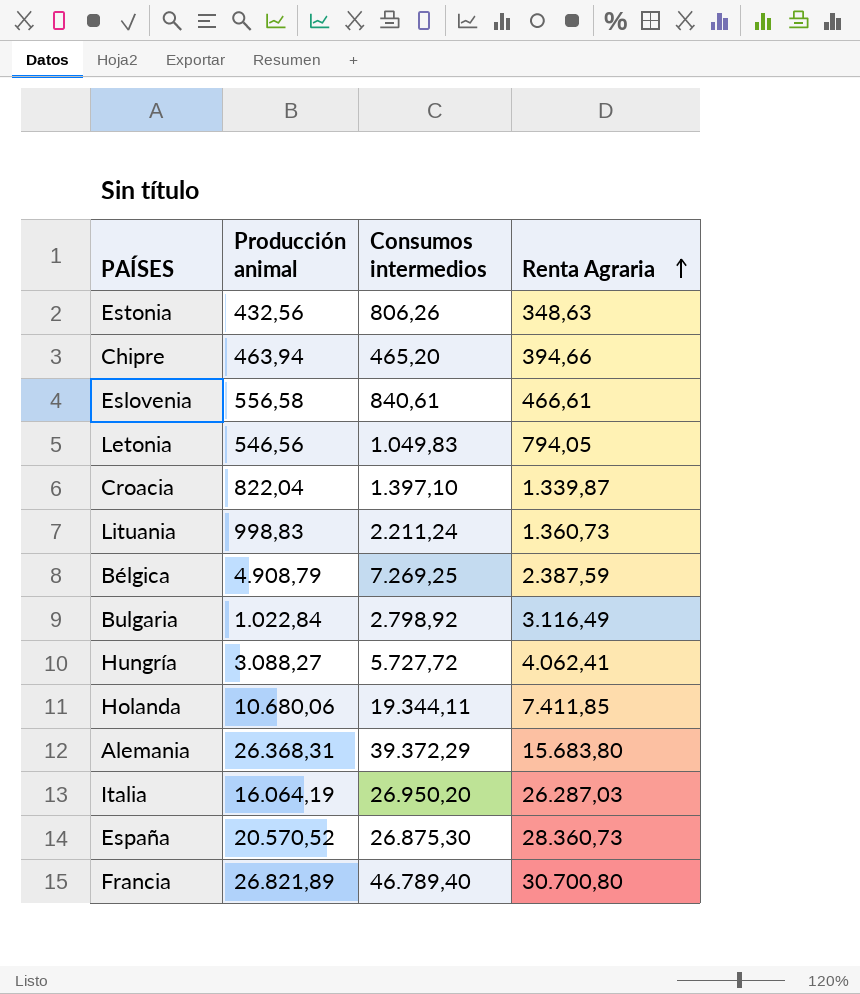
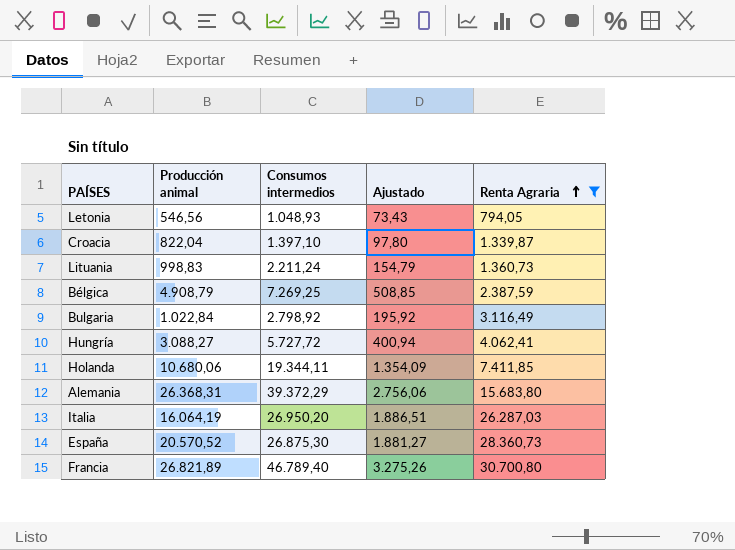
filter: none -> Renta Agraria >= 794,05
column Ajustado | formula: none -> [Consumos intermedios] * 0,07
Letonia | Consumos intermedios: 1.049,83 -> 1.048,93

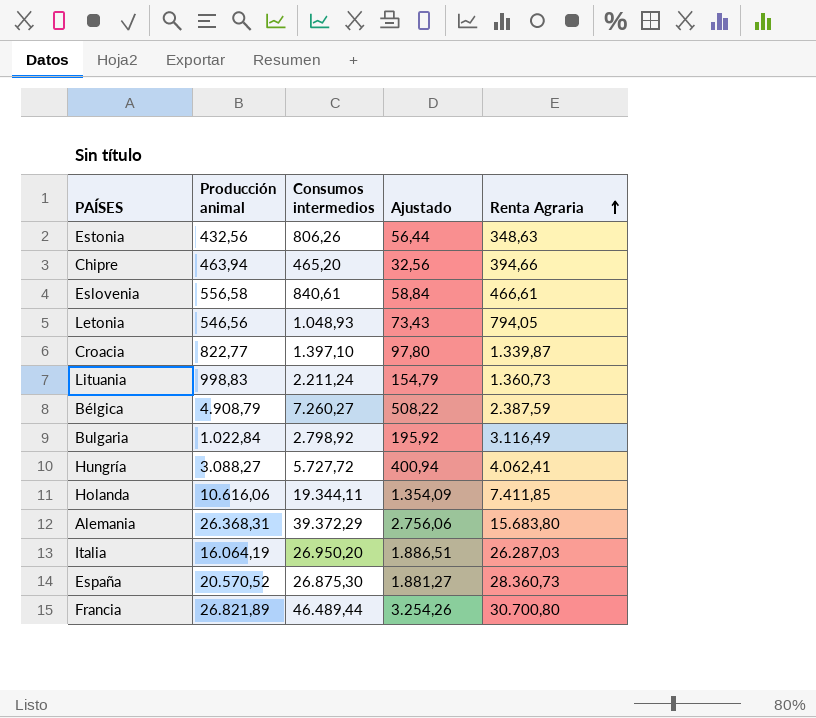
filter: Renta Agraria >= 794,05 -> none
Croacia | Producción animal: 822,04 -> 822,77
Bélgica | Consumos intermedios: 7.269,25 -> 7.260,27
Bélgica | Ajustado: 508,85 -> 508,22
Holanda | Producción animal: 10.680,06 -> 10.616,06
Francia | Consumos intermedios: 46.789,40 -> 46.489,44
Francia | Ajustado: 3.275,26 -> 3.254,26

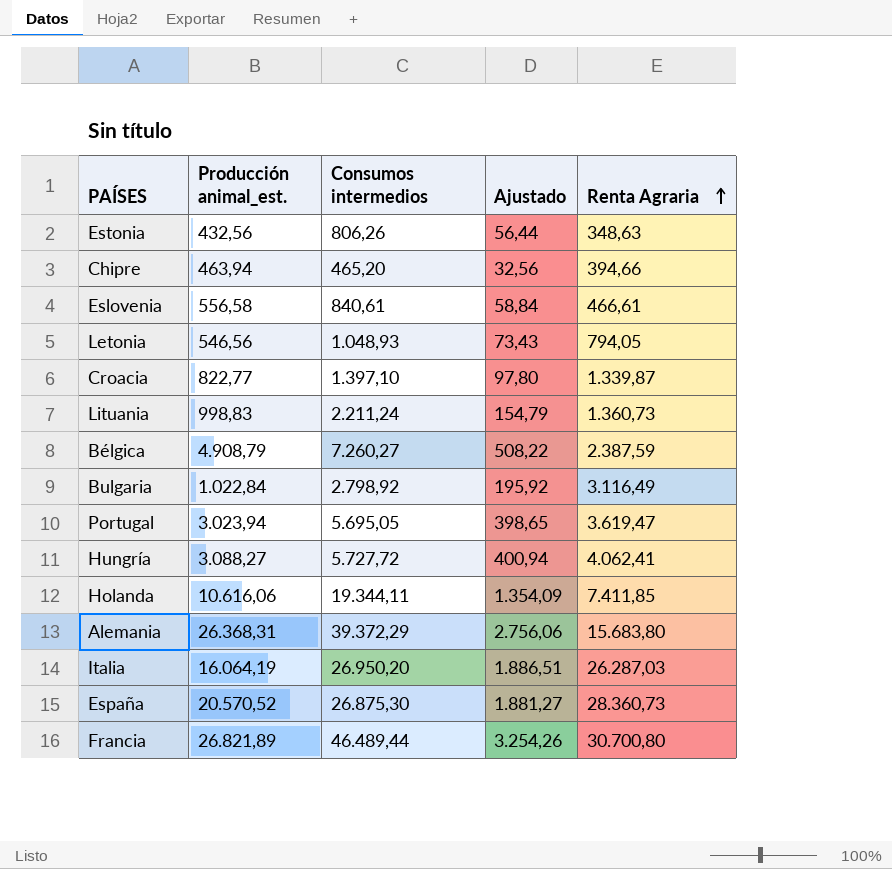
column name: Producción animal -> Producción animal_est.
row Portugal: none -> 3.023,94 | 5.695,05 | 398,65 | 3.619,47

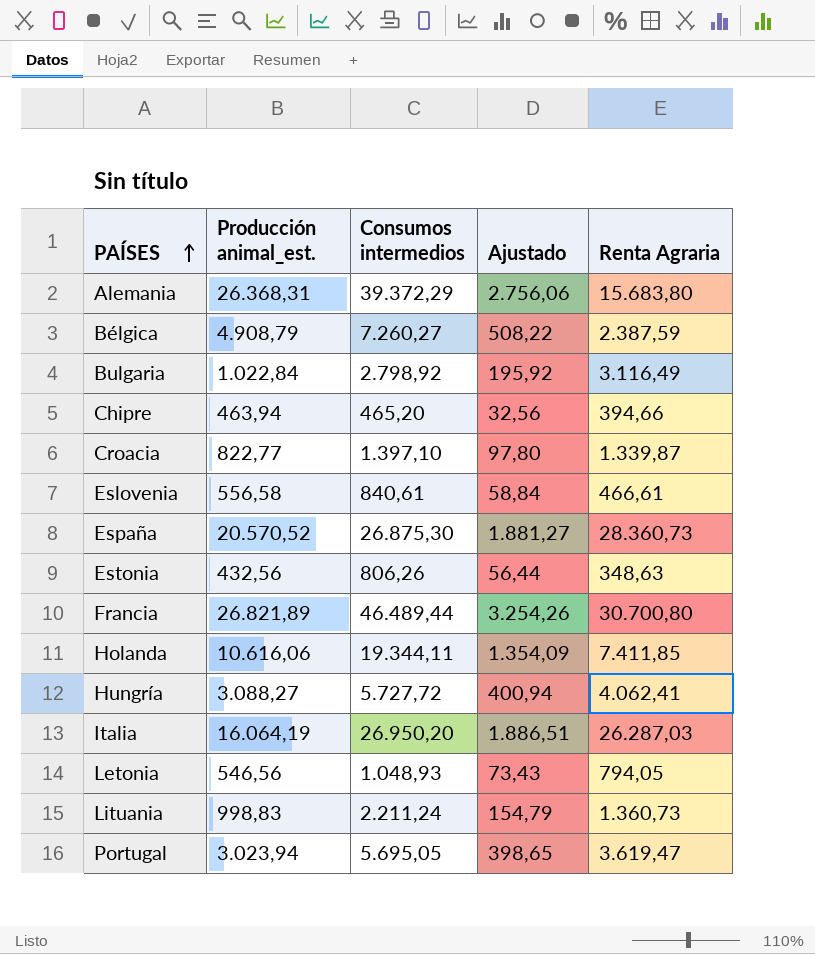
row order: Renta Agraria ascending -> PAÍSES ascending

